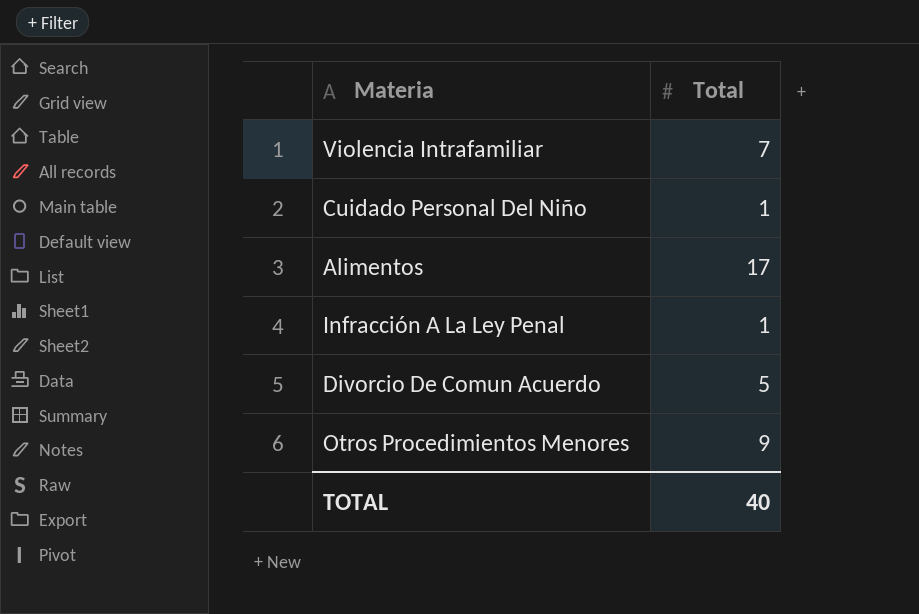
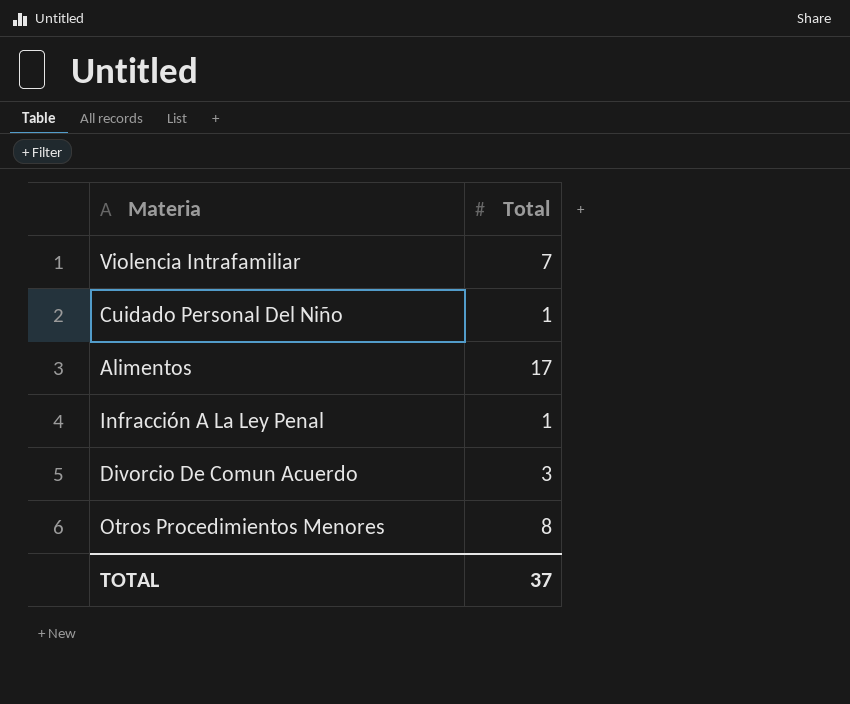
Divorcio De Comun Acuerdo | Total: 5 -> 3
Otros Procedimientos Menores | Total: 9 -> 8
TOTAL | Total: 40 -> 37

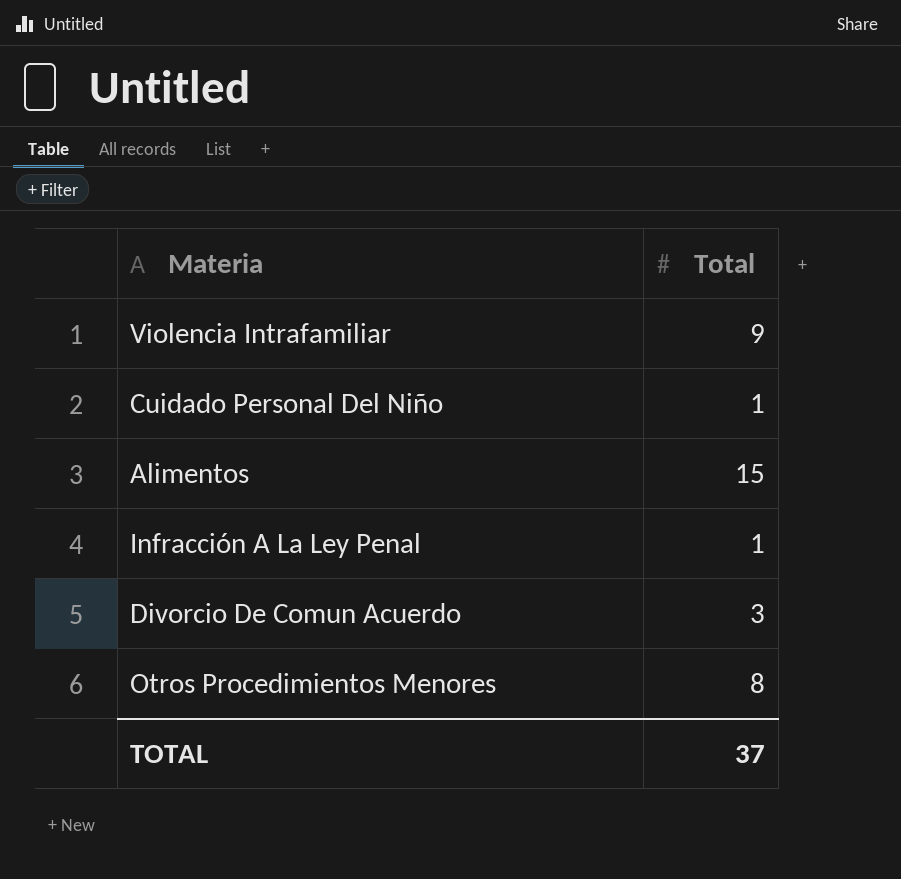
Violencia Intrafamiliar | Total: 7 -> 9
Alimentos | Total: 17 -> 15

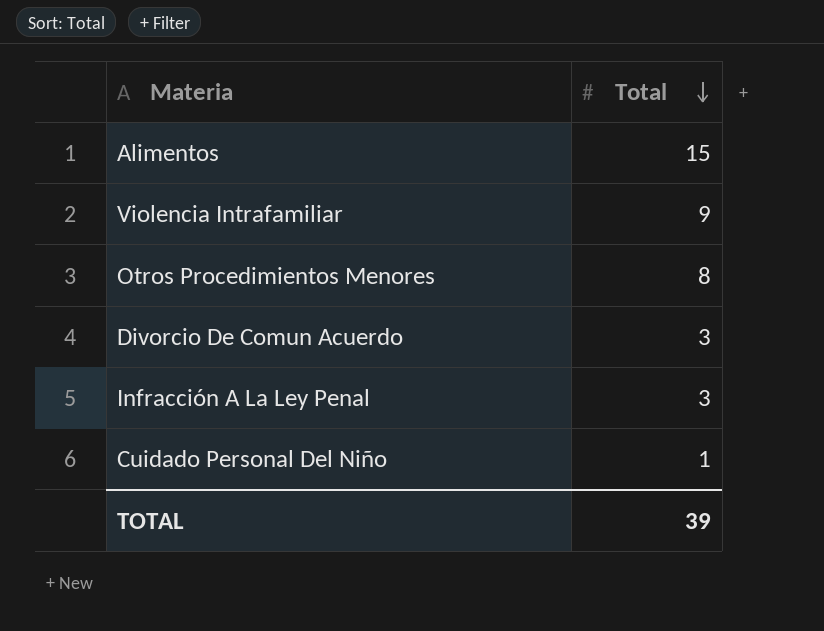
row order: none -> Total descending
Infracción A La Ley Penal | Total: 1 -> 3
TOTAL | Total: 37 -> 39

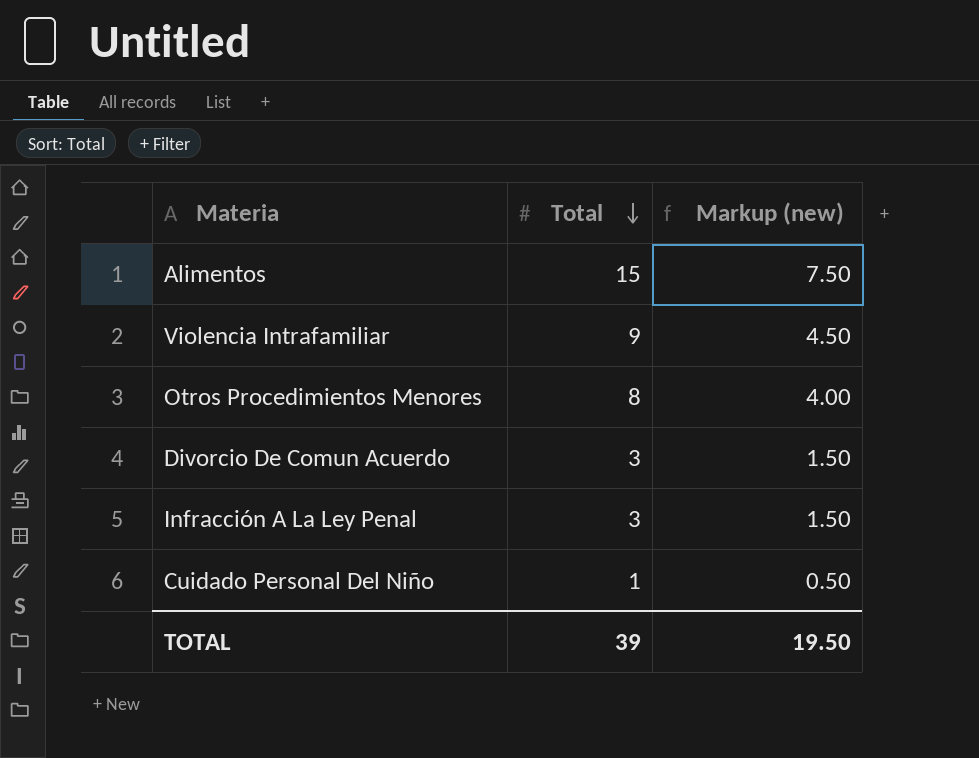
column Markup (new) | formula: none -> [Total] * 0.5

